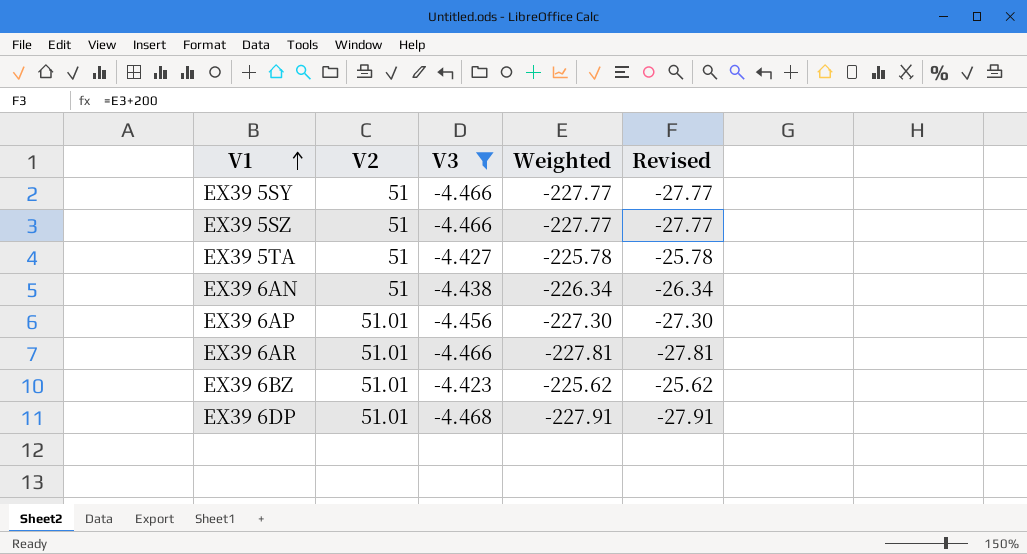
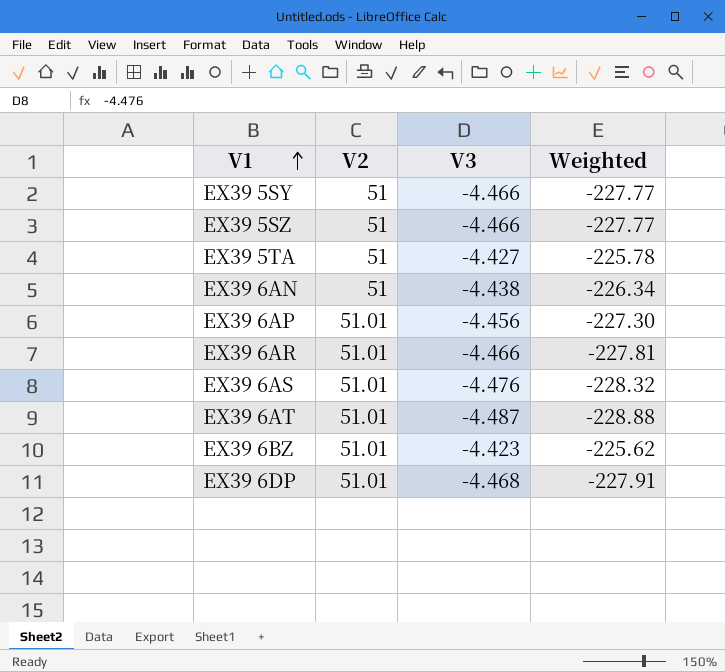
filter: V3 >= -4.468 -> none
column Revised | formula: [Weighted] + 200 -> none

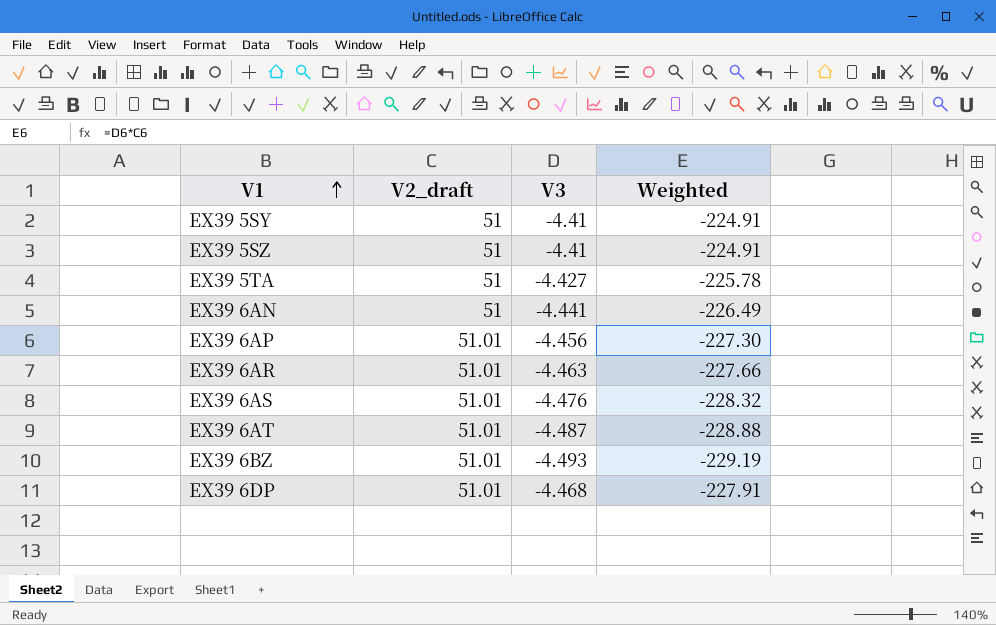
column name: V2 -> V2_draft
EX39 5SY | V3: -4.466 -> -4.41
EX39 5SY | Weighted: -227.77 -> -224.91
EX39 5SZ | V3: -4.466 -> -4.41
EX39 5SZ | Weighted: -227.77 -> -224.91
EX39 6AN | V3: -4.438 -> -4.441
EX39 6AN | Weighted: -226.34 -> -226.49
EX39 6AR | V3: -4.466 -> -4.463
EX39 6AR | Weighted: -227.81 -> -227.66
EX39 6BZ | V3: -4.423 -> -4.493
EX39 6BZ | Weighted: -225.62 -> -229.19

